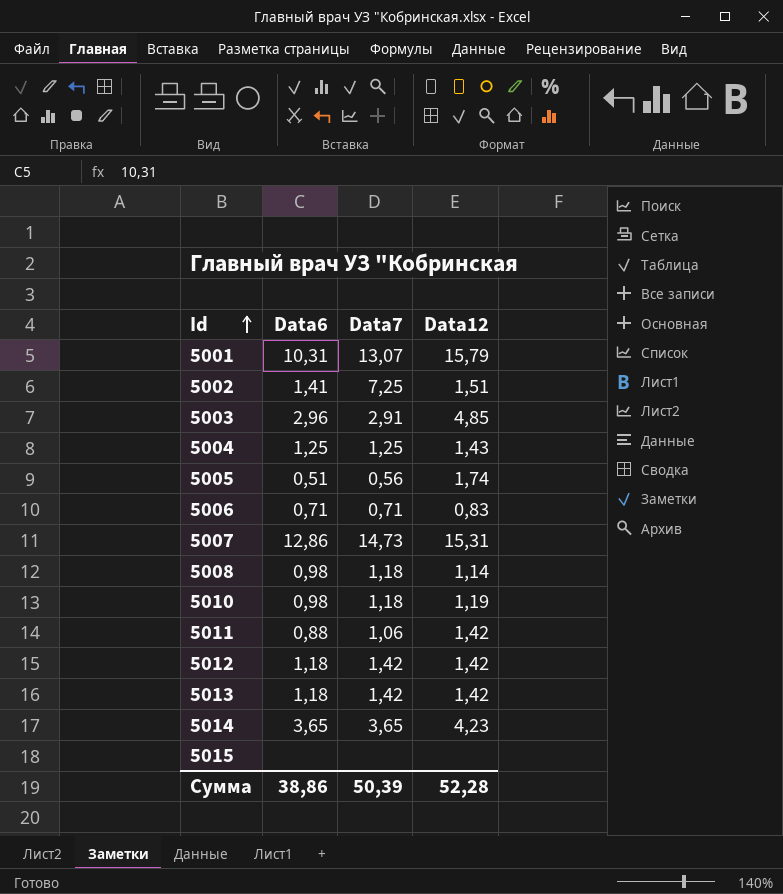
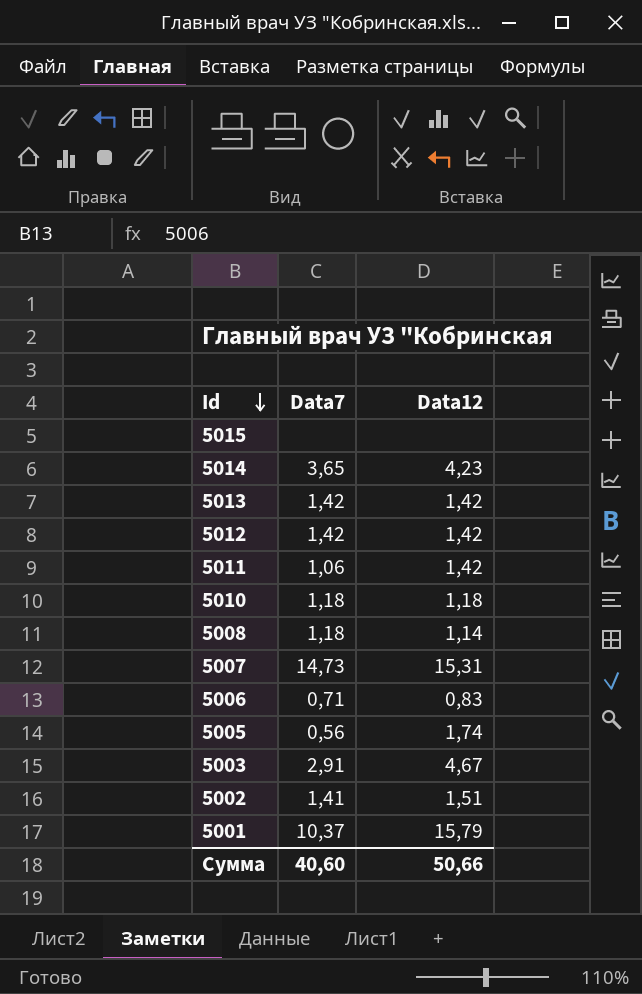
row order: Id ascending -> Id descending
column Data6 | position: 2 -> none
row 5004: 1,25 | 1,25 | 1,43 -> none
5010 | Data12: 1,19 -> 1,18
5003 | Data12: 4,85 -> 4,67
5002 | Data7: 7,25 -> 1,41
5001 | Data7: 13,07 -> 10,37
Сумма | Data7: 50,39 -> 40,60
Сумма | Data12: 52,28 -> 50,66

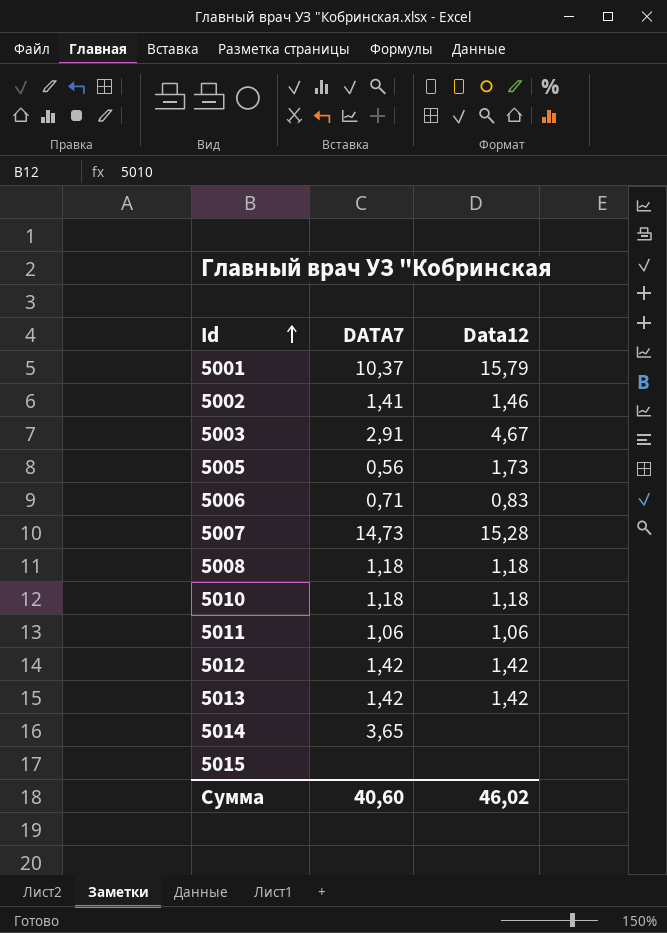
row order: Id descending -> Id ascending
column name: Data7 -> DATA7
5002 | Data12: 1,51 -> 1,46
5005 | Data12: 1,74 -> 1,73
5007 | Data12: 15,31 -> 15,28
5008 | Data12: 1,14 -> 1,18
5011 | Data12: 1,42 -> 1,06
5014 | Data12: 4,23 -> none
Сумма | Data12: 50,66 -> 46,02

